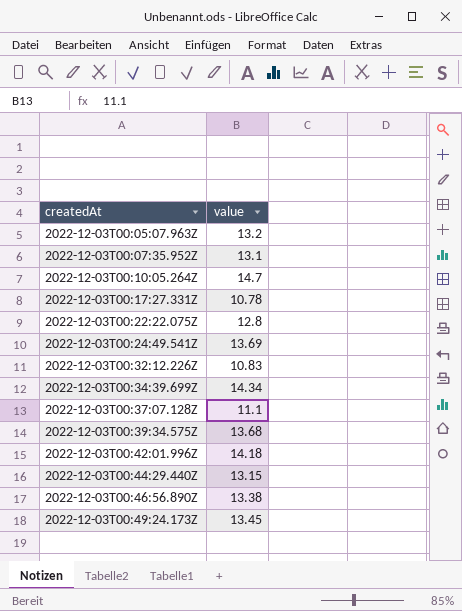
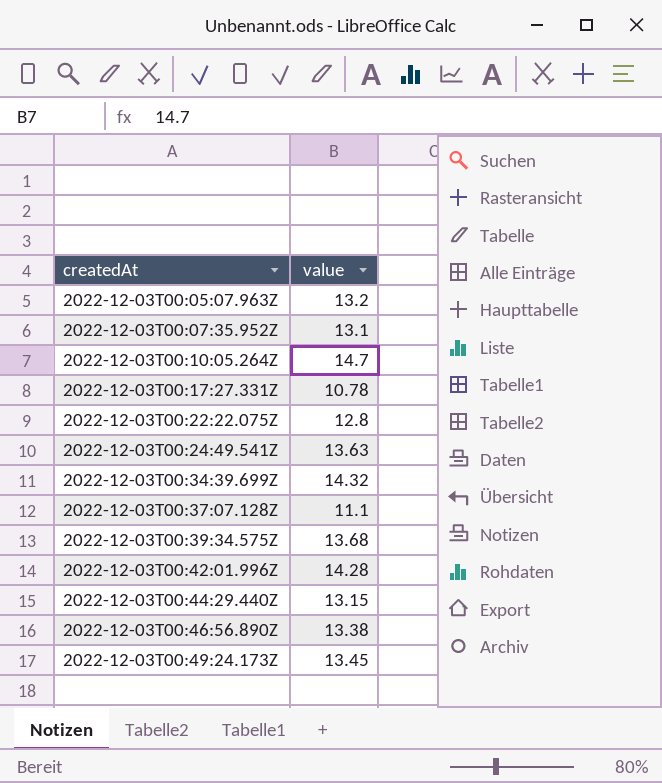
row 2022-12-03T00:32:12.226Z: 10.83 -> none
2022-12-03T00:24:49.541Z | value: 13.69 -> 13.63
2022-12-03T00:34:39.699Z | value: 14.34 -> 14.32
2022-12-03T00:42:01.996Z | value: 14.18 -> 14.28

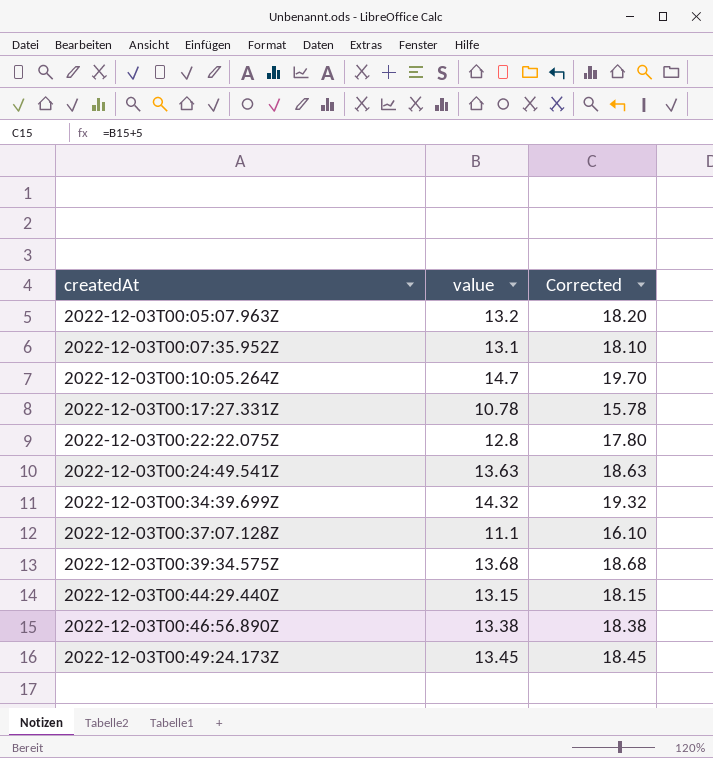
column Corrected | formula: none -> [value] + 5
row 2022-12-03T00:42:01.996Z: 14.28 -> none

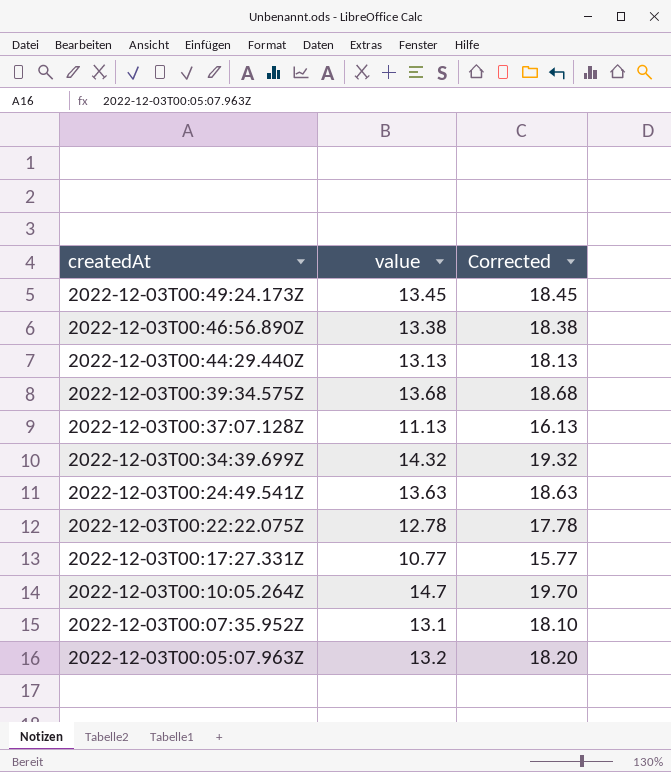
row order: createdAt ascending -> createdAt descending
2022-12-03T00:44:29.440Z | value: 13.15 -> 13.13
2022-12-03T00:44:29.440Z | Corrected: 18.15 -> 18.13
2022-12-03T00:37:07.128Z | value: 11.1 -> 11.13
2022-12-03T00:37:07.128Z | Corrected: 16.10 -> 16.13
2022-12-03T00:22:22.075Z | value: 12.8 -> 12.78
2022-12-03T00:22:22.075Z | Corrected: 17.80 -> 17.78
2022-12-03T00:17:27.331Z | value: 10.78 -> 10.77
2022-12-03T00:17:27.331Z | Corrected: 15.78 -> 15.77

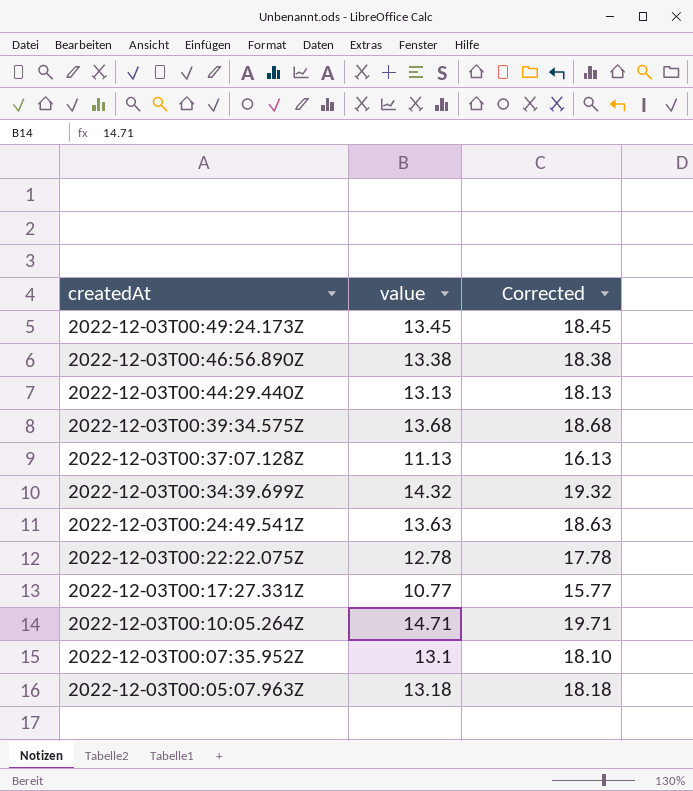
2022-12-03T00:10:05.264Z | value: 14.7 -> 14.71
2022-12-03T00:10:05.264Z | Corrected: 19.70 -> 19.71
2022-12-03T00:05:07.963Z | value: 13.2 -> 13.18
2022-12-03T00:05:07.963Z | Corrected: 18.20 -> 18.18

